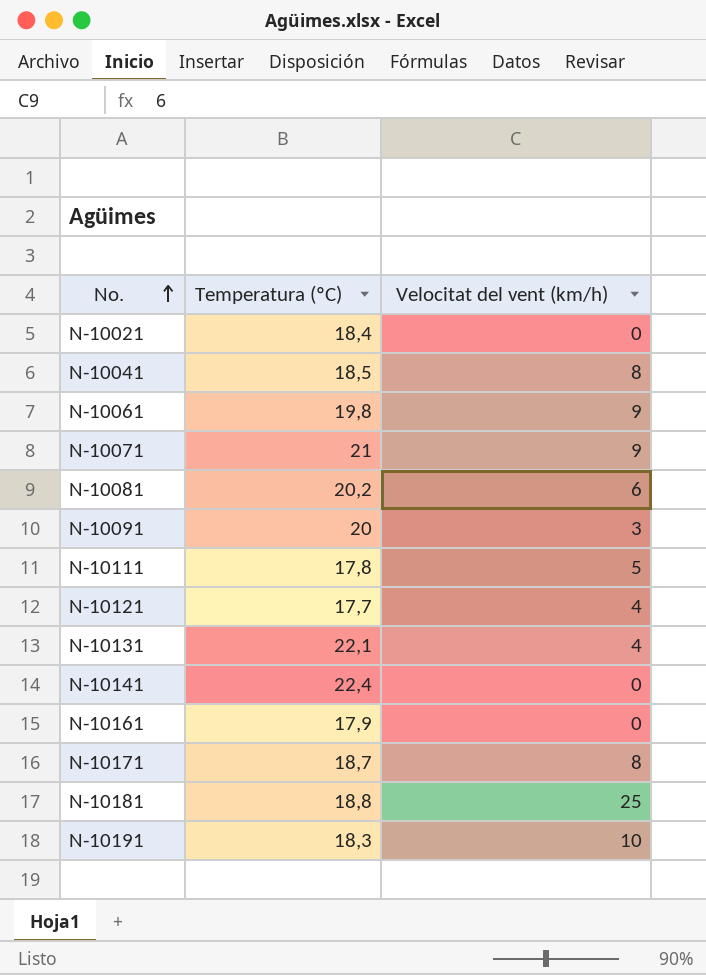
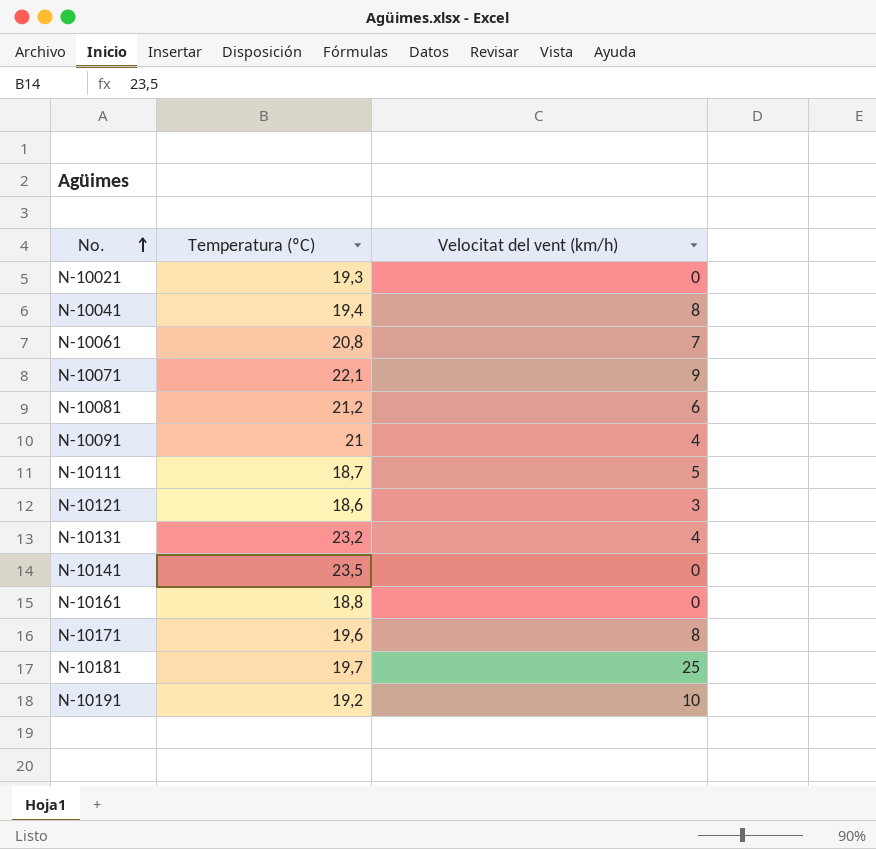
N-10021 | Temperatura (ºC): 18,4 -> 19,3
N-10041 | Temperatura (ºC): 18,5 -> 19,4
N-10061 | Temperatura (ºC): 19,8 -> 20,8
N-10061 | Velocitat del vent (km/h): 9 -> 7
N-10071 | Temperatura (ºC): 21 -> 22,1
N-10081 | Temperatura (ºC): 20,2 -> 21,2
N-10091 | Temperatura (ºC): 20 -> 21
N-10091 | Velocitat del vent (km/h): 3 -> 4
N-10111 | Temperatura (ºC): 17,8 -> 18,7
N-10121 | Temperatura (ºC): 17,7 -> 18,6
N-10121 | Velocitat del vent (km/h): 4 -> 3
N-10131 | Temperatura (ºC): 22,1 -> 23,2
N-10141 | Temperatura (ºC): 22,4 -> 23,5
N-10161 | Temperatura (ºC): 17,9 -> 18,8
N-10171 | Temperatura (ºC): 18,7 -> 19,6
N-10181 | Temperatura (ºC): 18,8 -> 19,7
N-10191 | Temperatura (ºC): 18,3 -> 19,2

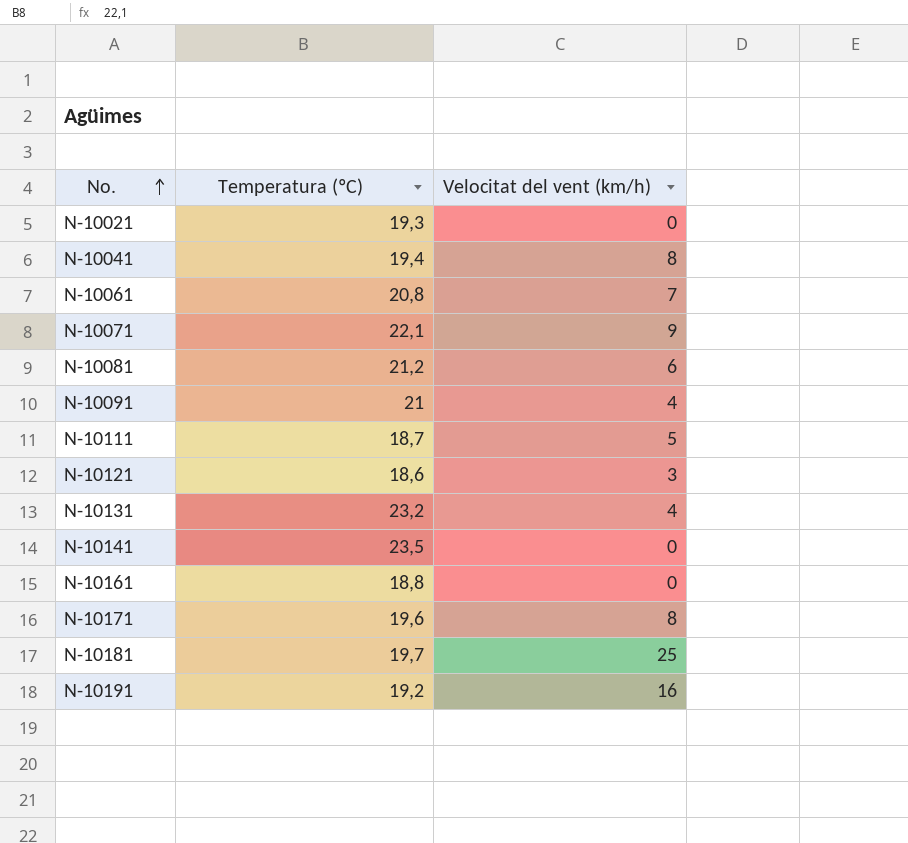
N-10191 | Velocitat del vent (km/h): 10 -> 16

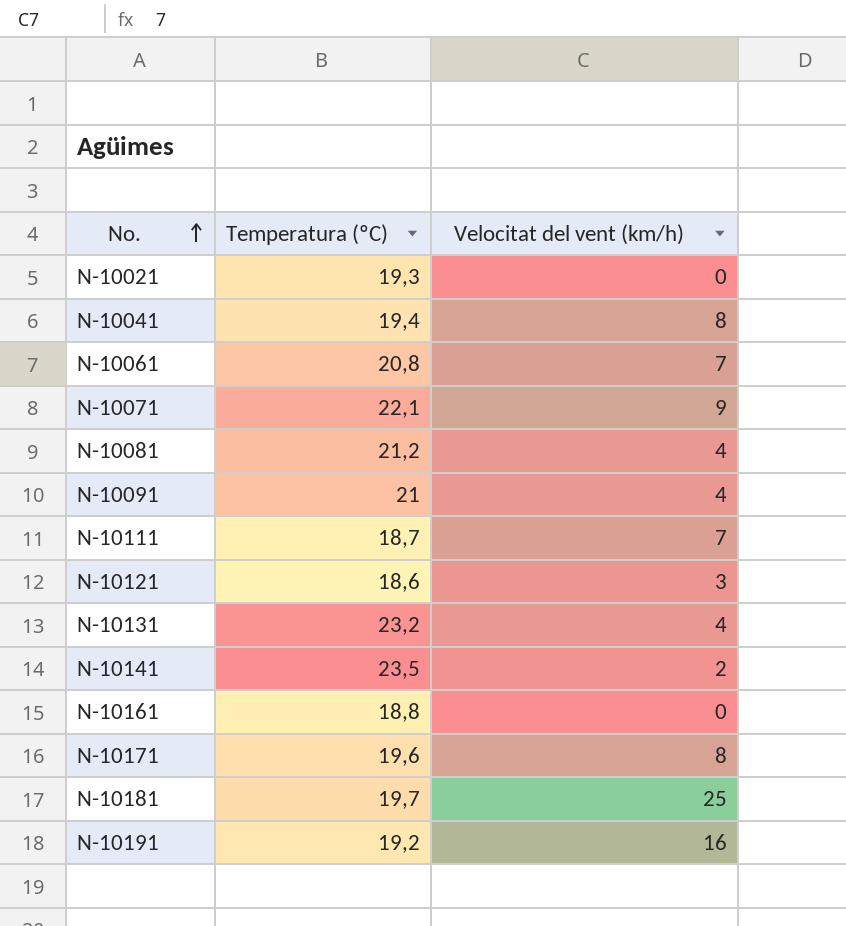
N-10081 | Velocitat del vent (km/h): 6 -> 4
N-10111 | Velocitat del vent (km/h): 5 -> 7
N-10141 | Velocitat del vent (km/h): 0 -> 2

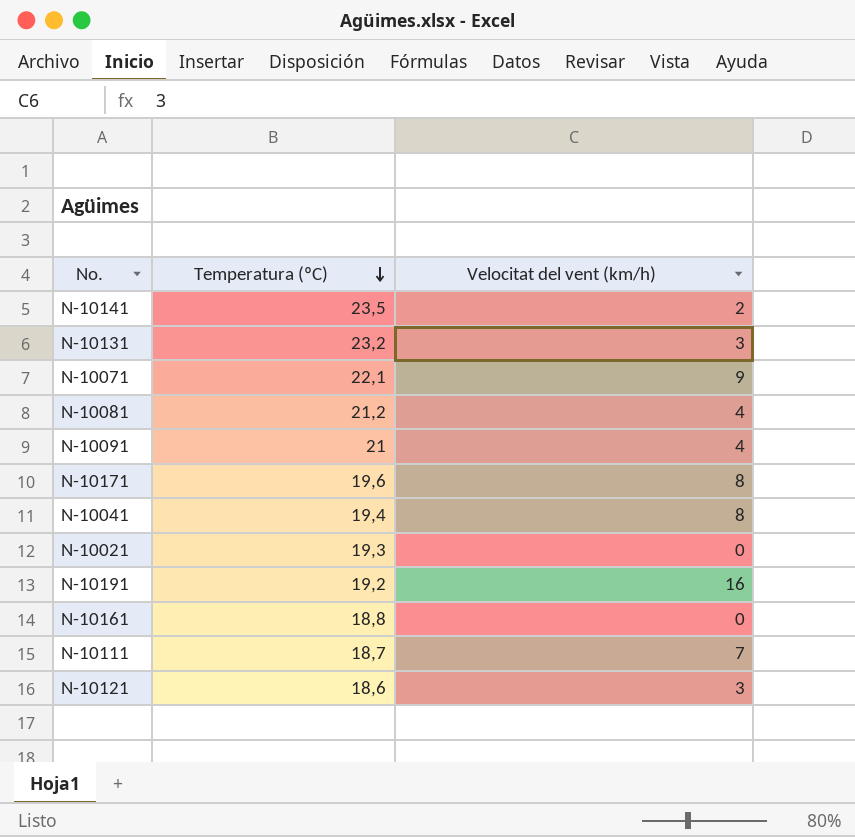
row order: No. ascending -> Temperatura (ºC) descending
row N-10061: 20,8 | 7 -> none
row N-10181: 19,7 | 25 -> none
N-10131 | Velocitat del vent (km/h): 4 -> 3

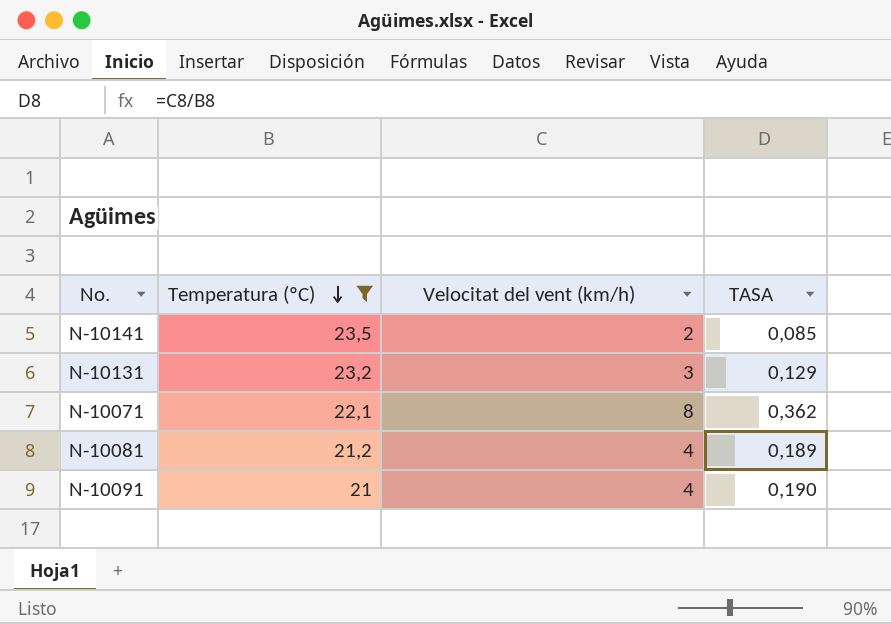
filter: none -> Temperatura (ºC) >= 21
column TASA | formula: none -> [Velocitat del vent (km/h)] / [Temperatura (ºC)]
N-10071 | Velocitat del vent (km/h): 9 -> 8

